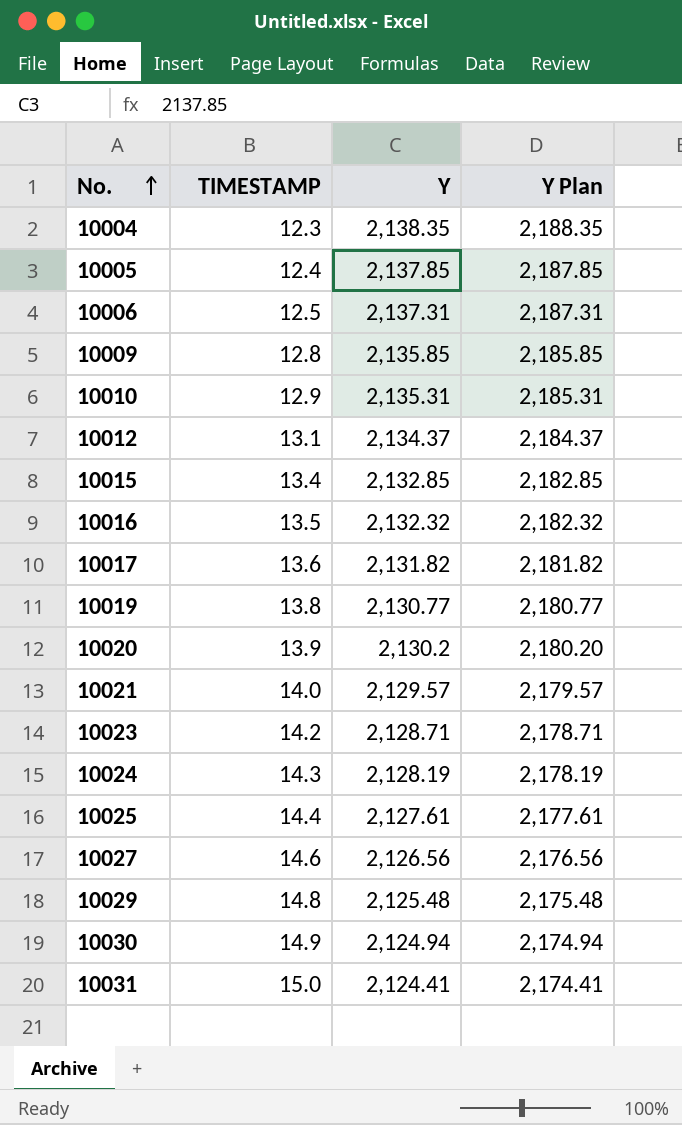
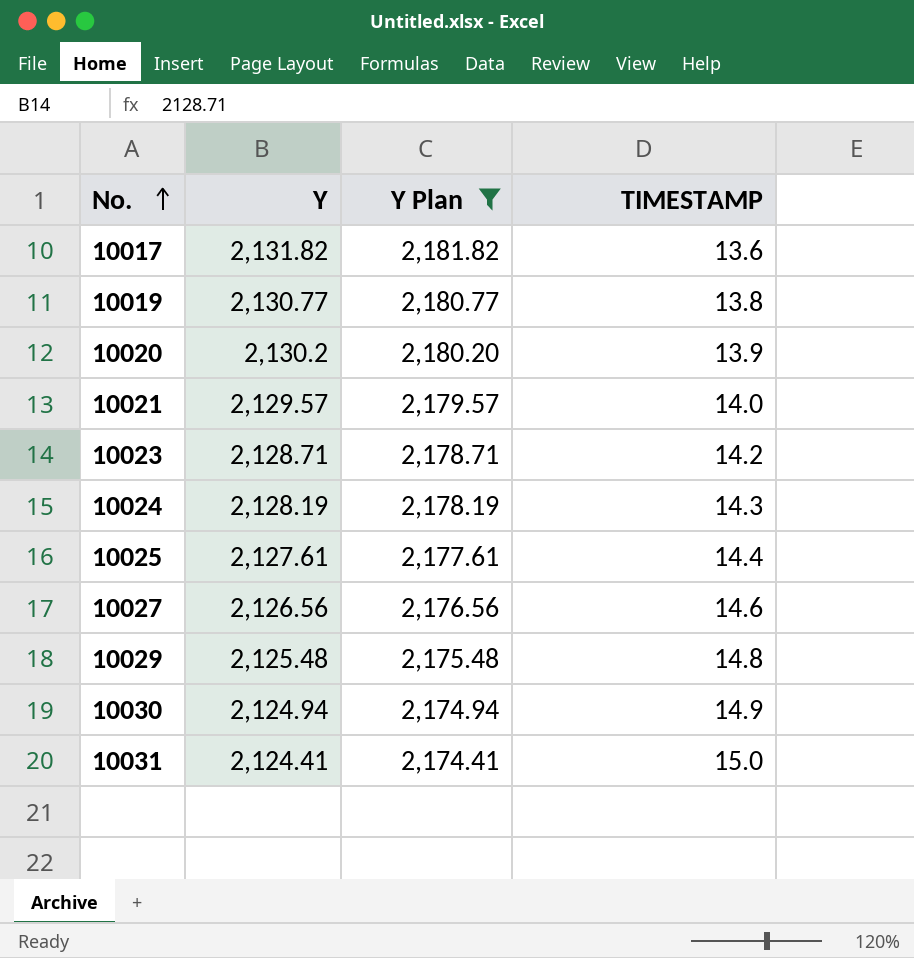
filter: none -> Y Plan <= 2,181.82
column TIMESTAMP | position: 2 -> 4

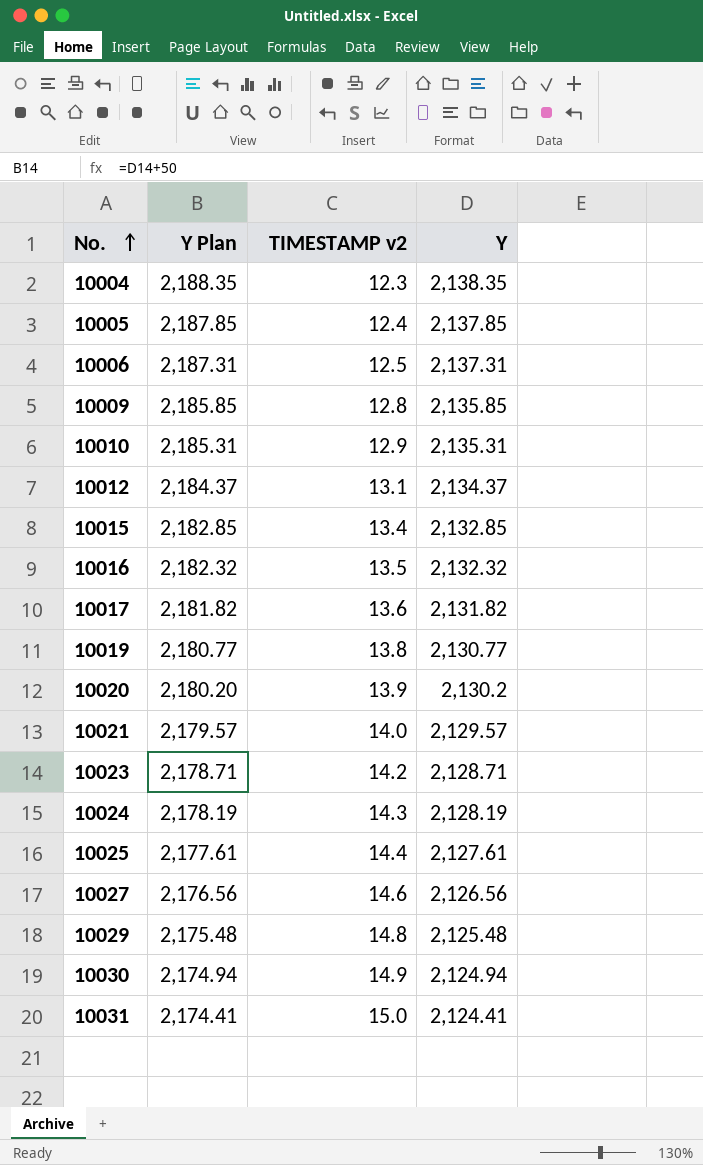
filter: Y Plan <= 2,181.82 -> none
column name: TIMESTAMP -> TIMESTAMP v2
column Y | position: 2 -> 4

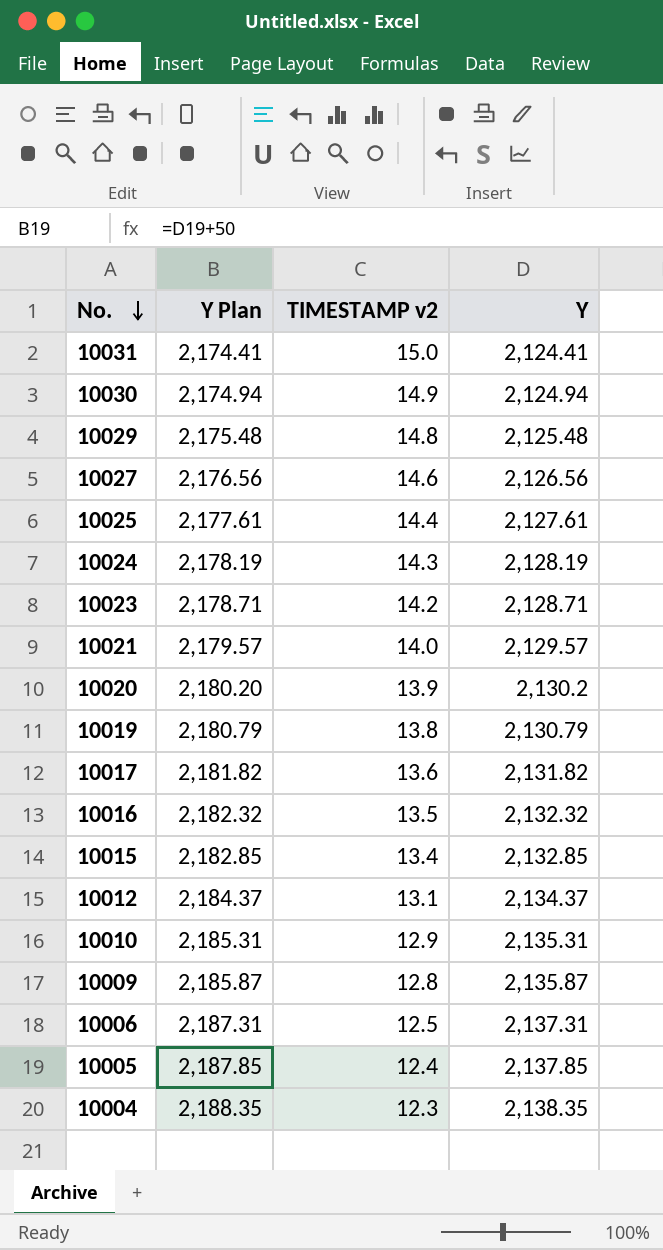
row order: No. ascending -> No. descending
10019 | Y Plan: 2,180.77 -> 2,180.79
10019 | Y: 2,130.77 -> 2,130.79
10009 | Y Plan: 2,185.85 -> 2,185.87
10009 | Y: 2,135.85 -> 2,135.87

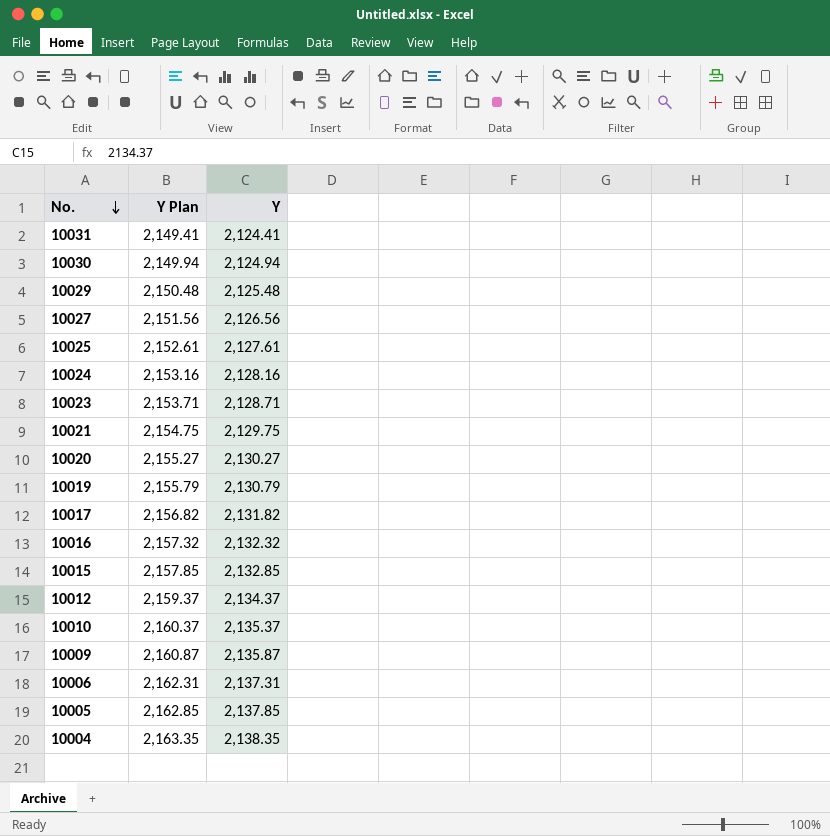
column TIMESTAMP v2 | position: 3 -> none
column Y Plan | formula: [Y] + 50 -> [Y] + 25
10024 | Y: 2,128.19 -> 2,128.16
10021 | Y: 2,129.57 -> 2,129.75
10020 | Y: 2,130.2 -> 2,130.27
10010 | Y: 2,135.31 -> 2,135.37

